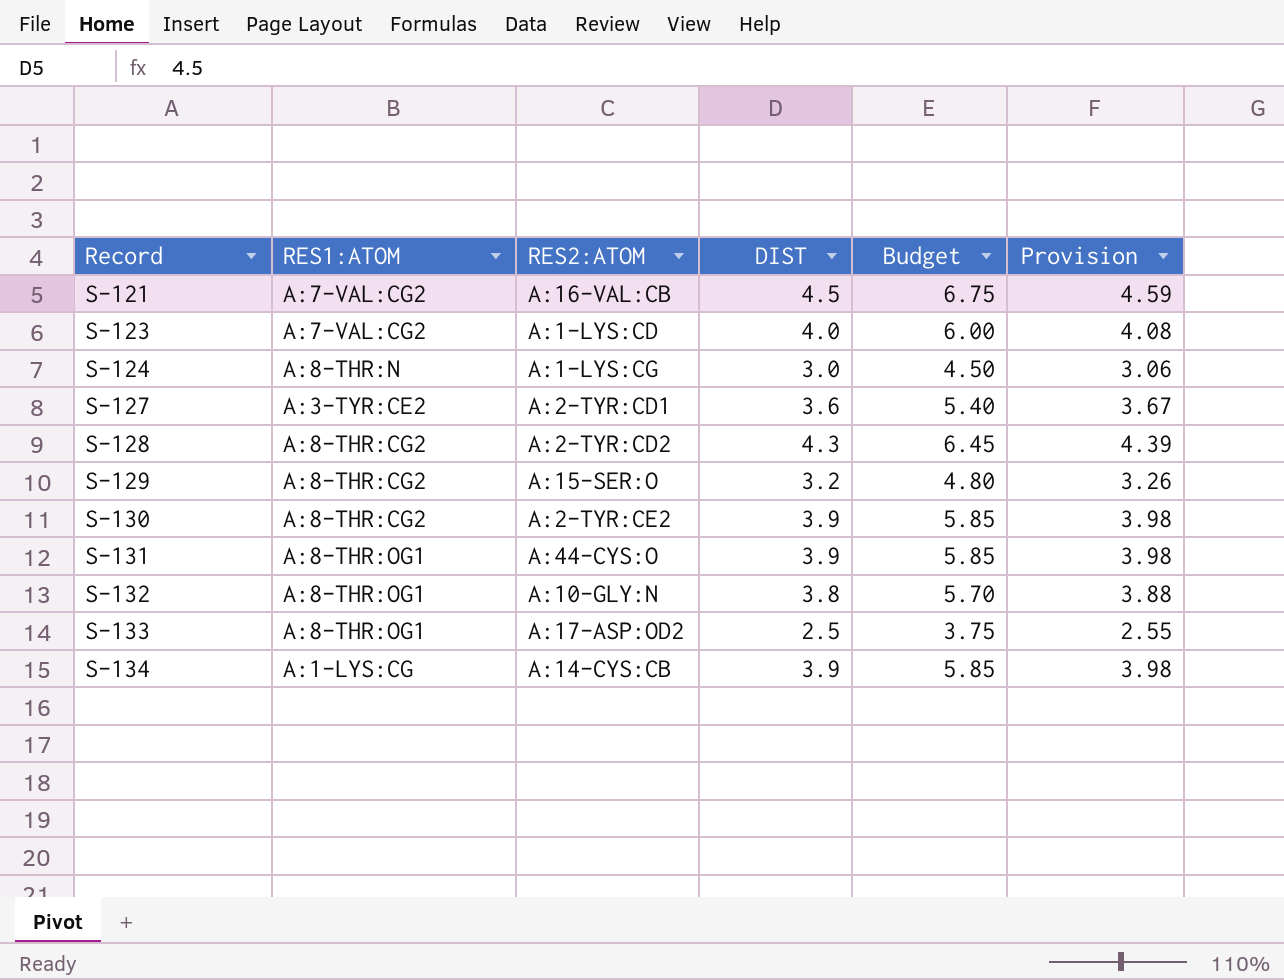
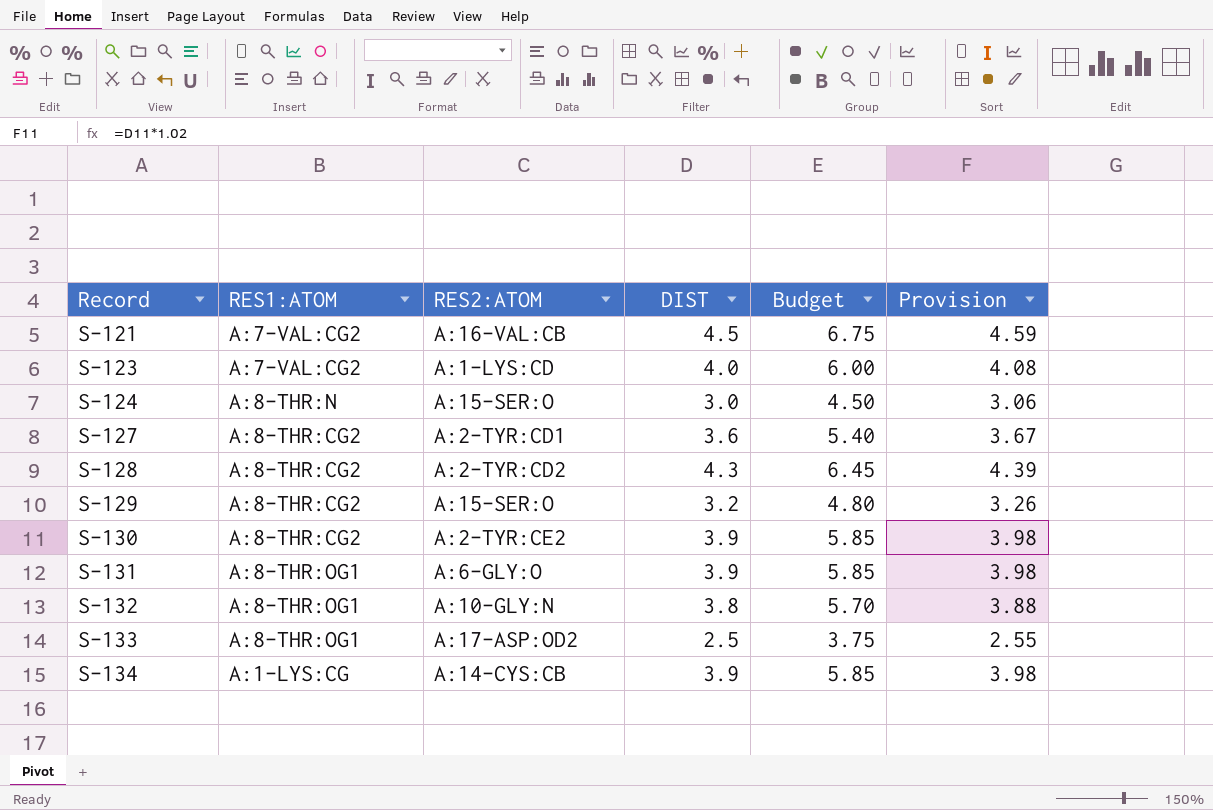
S-124 | RES2:ATOM: A:1-LYS:CG -> A:15-SER:O
S-127 | RES1:ATOM: A:3-TYR:CE2 -> A:8-THR:CG2
S-131 | RES2:ATOM: A:44-CYS:O -> A:6-GLY:O

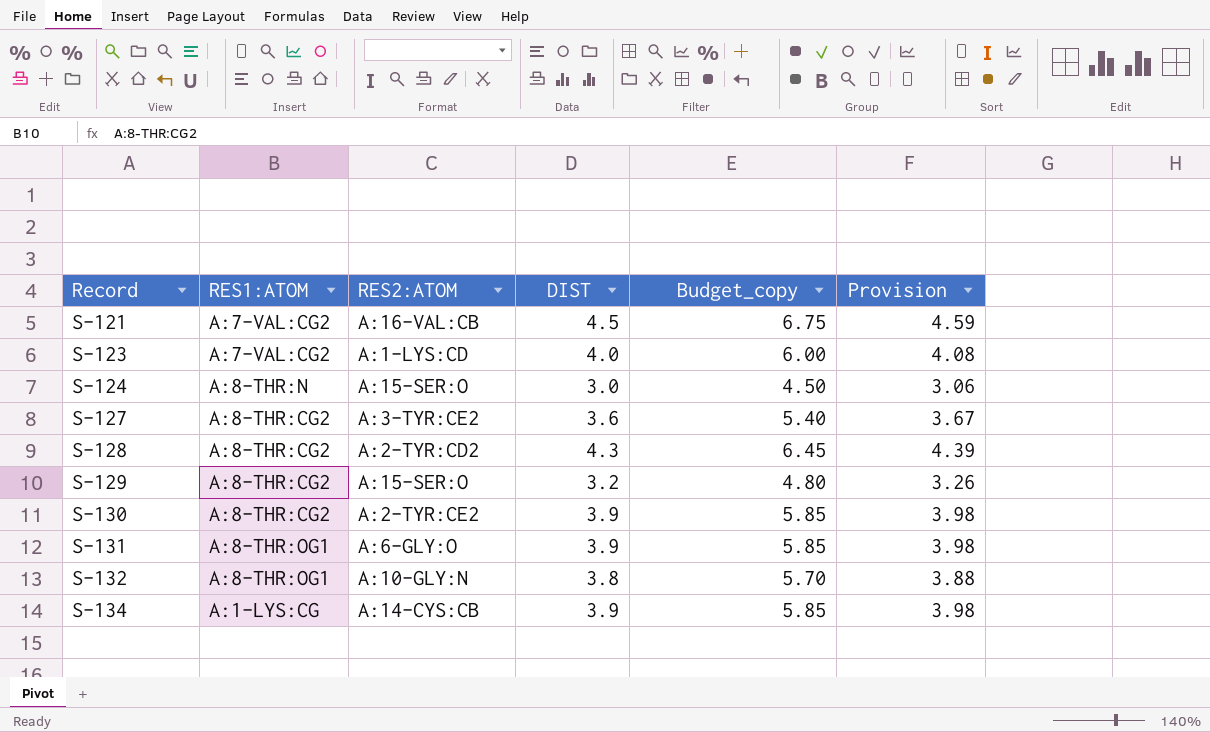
column name: Budget -> Budget_copy
row S-133: A:8-THR:OG1 | A:17-ASP:OD2 | 2.5 | 3.75 | 2.55 -> none
S-127 | RES2:ATOM: A:2-TYR:CD1 -> A:3-TYR:CE2

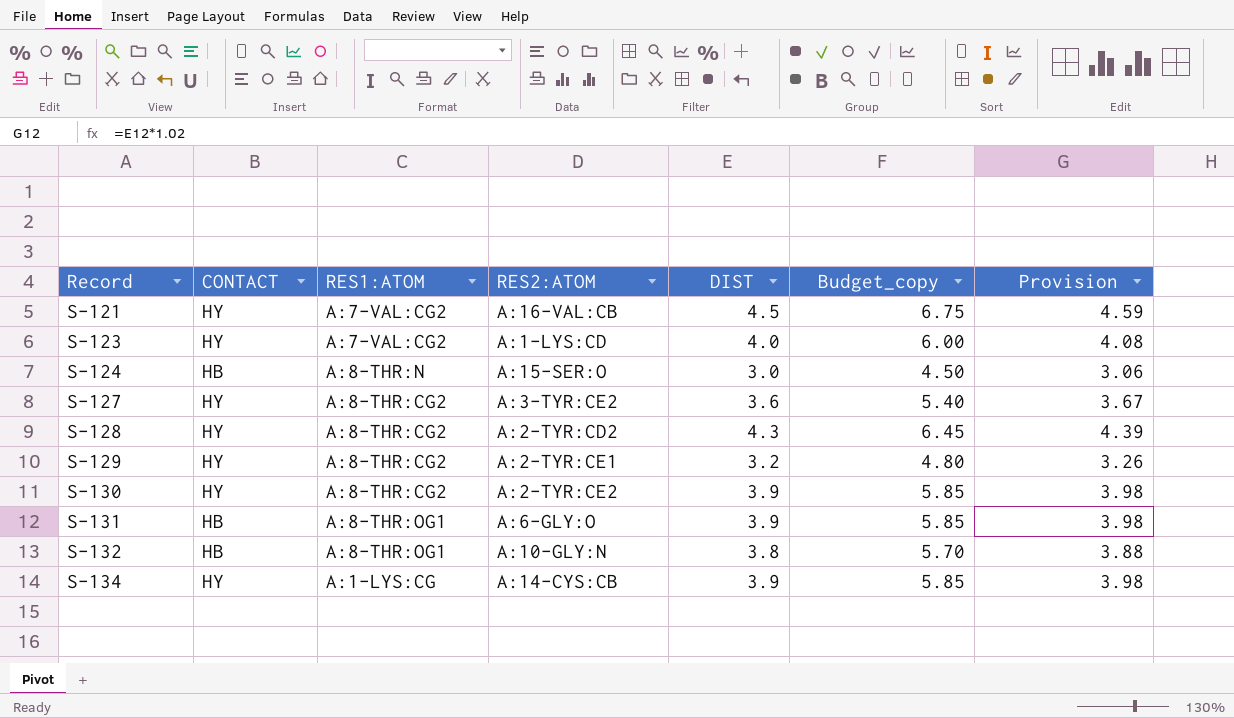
column CONTACT | position: none -> 2
S-129 | RES2:ATOM: A:15-SER:O -> A:2-TYR:CE1

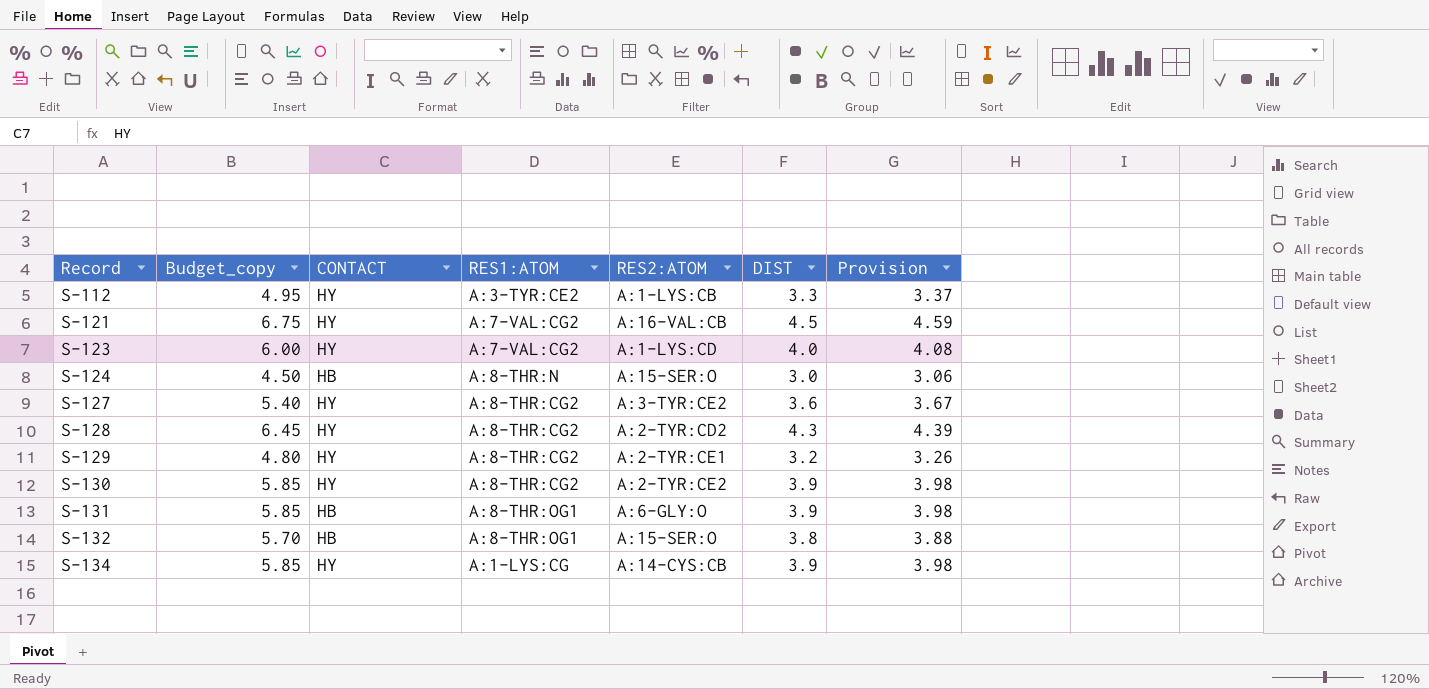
column Budget_copy | position: 6 -> 2
row S-112: none -> 4.95 | HY | A:3-TYR:CE2 | A:1-LYS:CB | 3.3 | 3.37
S-132 | RES2:ATOM: A:10-GLY:N -> A:15-SER:O

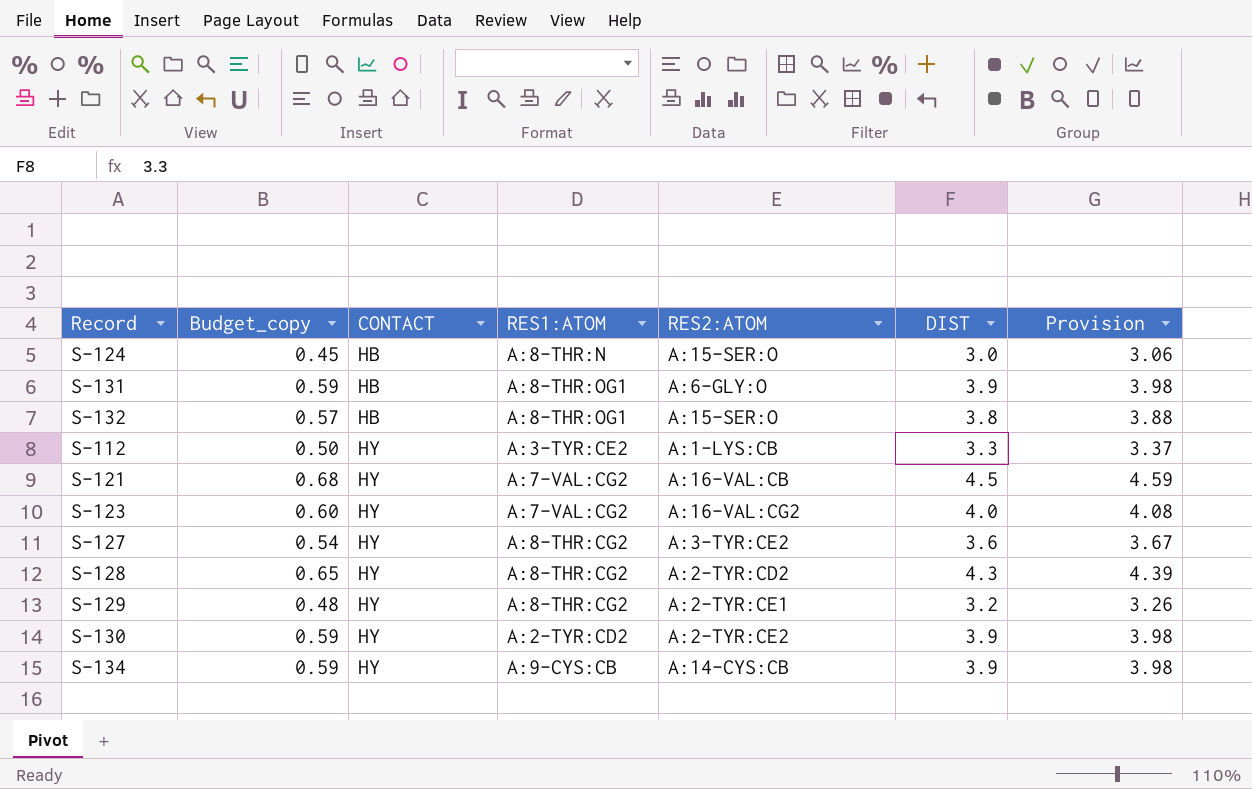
row order: Record ascending -> CONTACT ascending
column Budget_copy | formula: [DIST] * 1.5 -> [DIST] * 0.15
S-123 | RES2:ATOM: A:1-LYS:CD -> A:16-VAL:CG2
S-130 | RES1:ATOM: A:8-THR:CG2 -> A:2-TYR:CD2
S-134 | RES1:ATOM: A:1-LYS:CG -> A:9-CYS:CB

